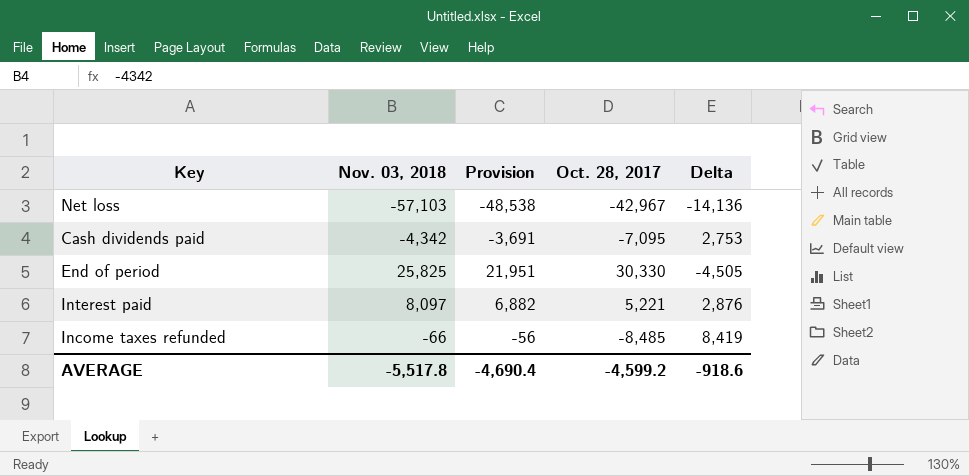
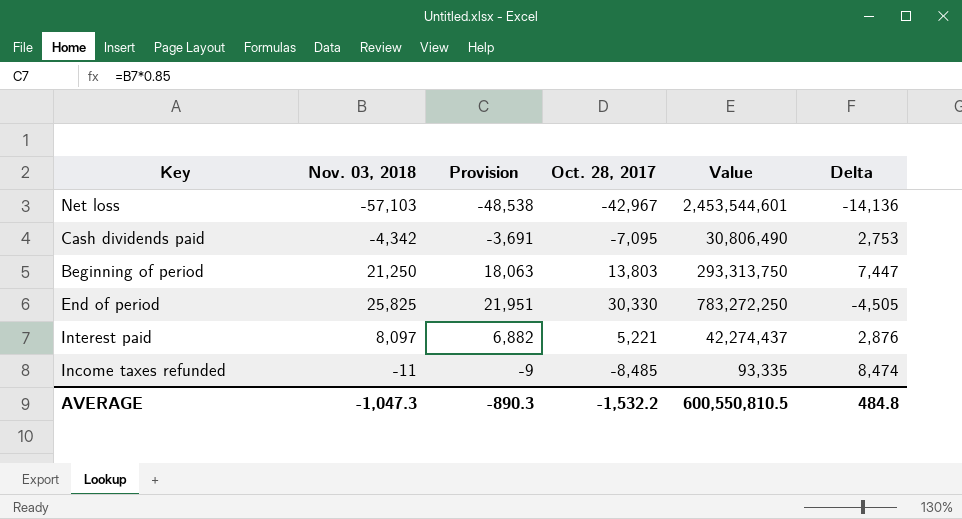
column Value | formula: none -> [Nov. 03, 2018] * [Oct. 28, 2017]
row Beginning of period: none -> 21,250 | 18,063 | 13,803 | 293,313,750 | 7,447
Income taxes refunded | Nov. 03, 2018: -66 -> -11
Income taxes refunded | Provision: -56 -> -9
Income taxes refunded | Delta: 8,419 -> 8,474
AVERAGE | Nov. 03, 2018: -5,517.8 -> -1,047.3
AVERAGE | Provision: -4,690.4 -> -890.3
AVERAGE | Oct. 28, 2017: -4,599.2 -> -1,532.2
AVERAGE | Delta: -918.6 -> 484.8

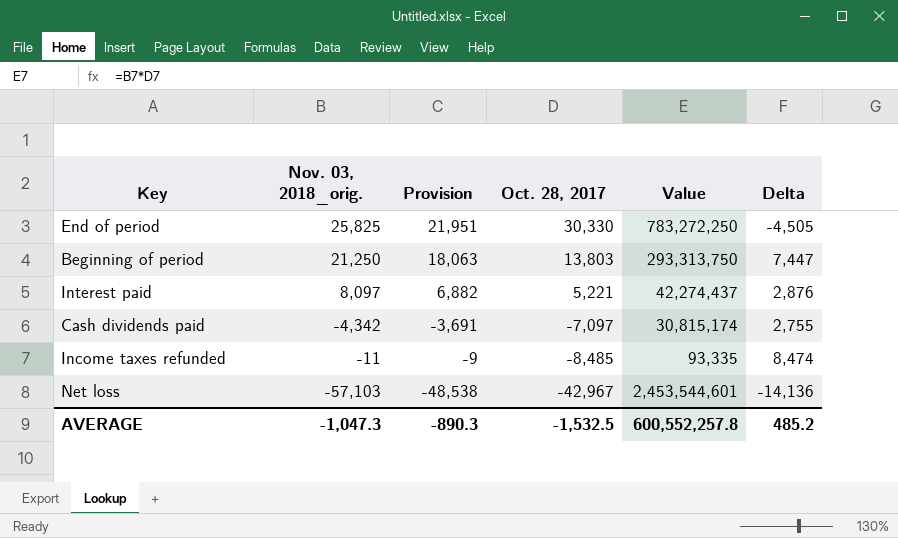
row order: none -> Oct. 28, 2017 descending
column name: Nov. 03, 2018 -> Nov. 03, 2018_orig.
Cash dividends paid | Oct. 28, 2017: -7,095 -> -7,097
Cash dividends paid | Value: 30,806,490 -> 30,815,174
Cash dividends paid | Delta: 2,753 -> 2,755
AVERAGE | Oct. 28, 2017: -1,532.2 -> -1,532.5
AVERAGE | Value: 600,550,810.5 -> 600,552,257.8
AVERAGE | Delta: 484.8 -> 485.2

